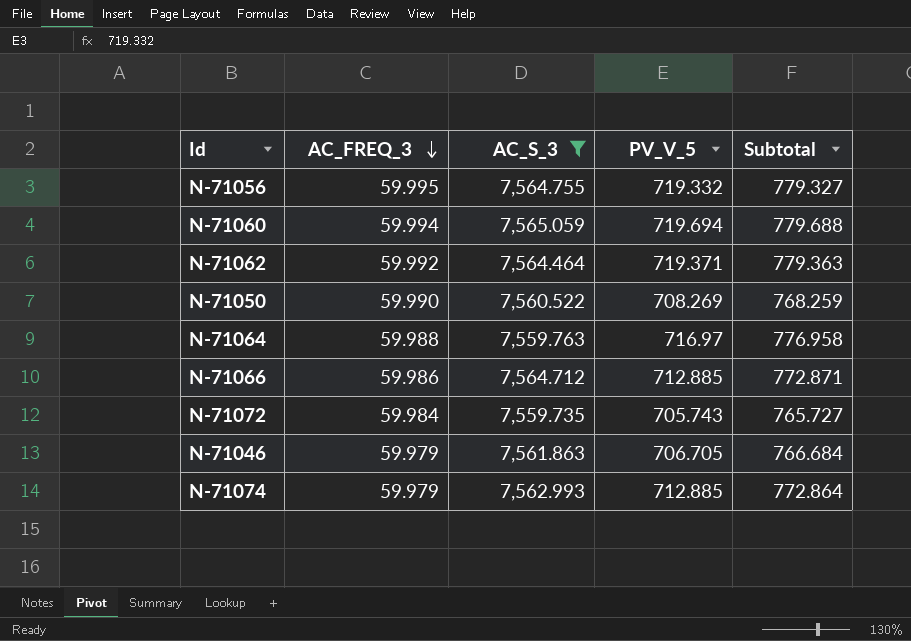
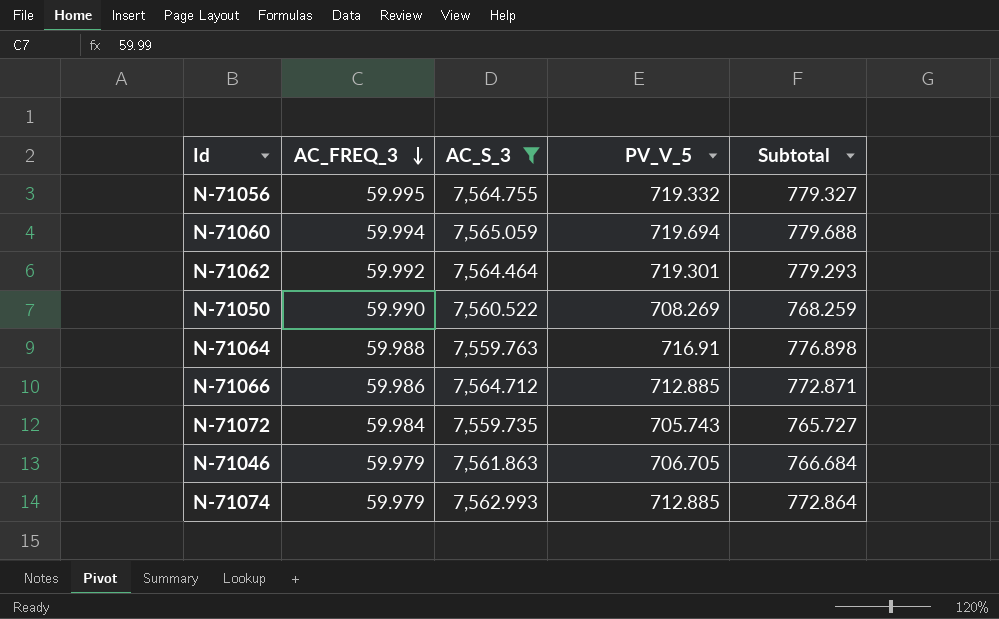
N-71062 | PV_V_5: 719.371 -> 719.301
N-71062 | Subtotal: 779.363 -> 779.293
N-71064 | PV_V_5: 716.97 -> 716.91
N-71064 | Subtotal: 776.958 -> 776.898

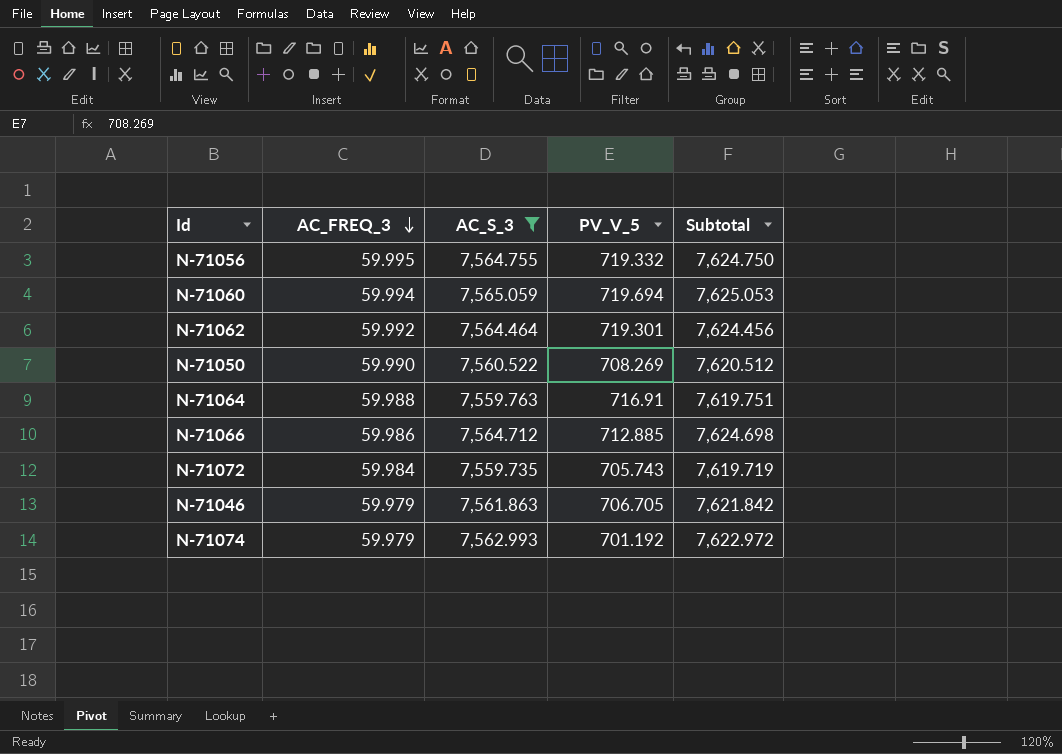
column Subtotal | formula: [AC_FREQ_3] + [PV_V_5] -> [AC_FREQ_3] + [AC_S_3]
N-71074 | PV_V_5: 712.885 -> 701.192

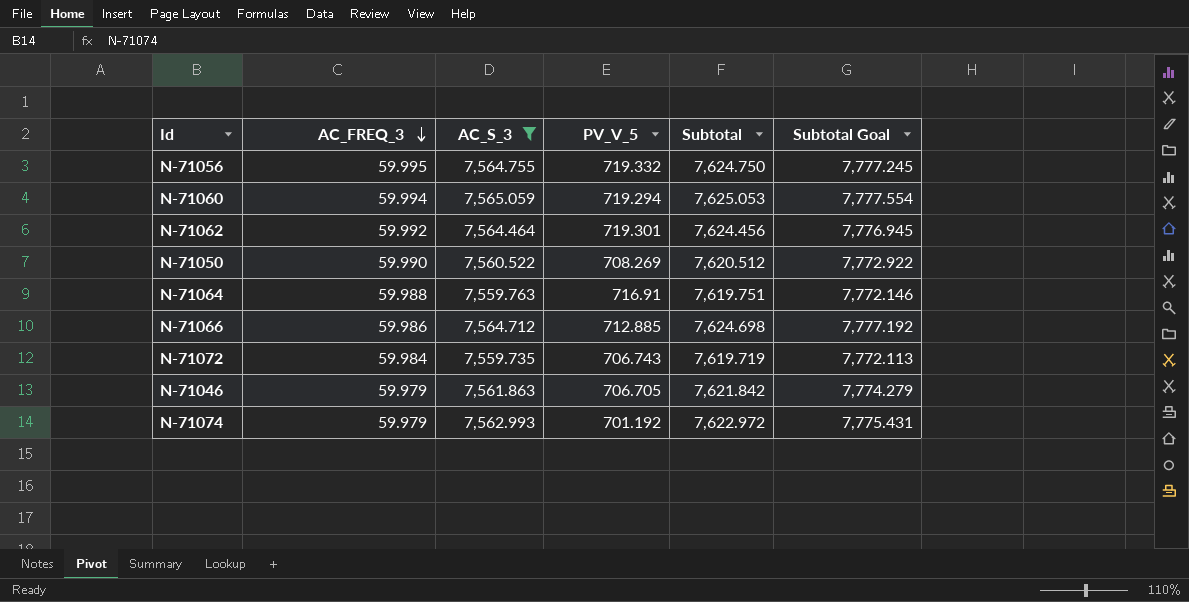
column Subtotal Goal | formula: none -> [Subtotal] * 1.02
N-71060 | PV_V_5: 719.694 -> 719.294
N-71072 | PV_V_5: 705.743 -> 706.743

